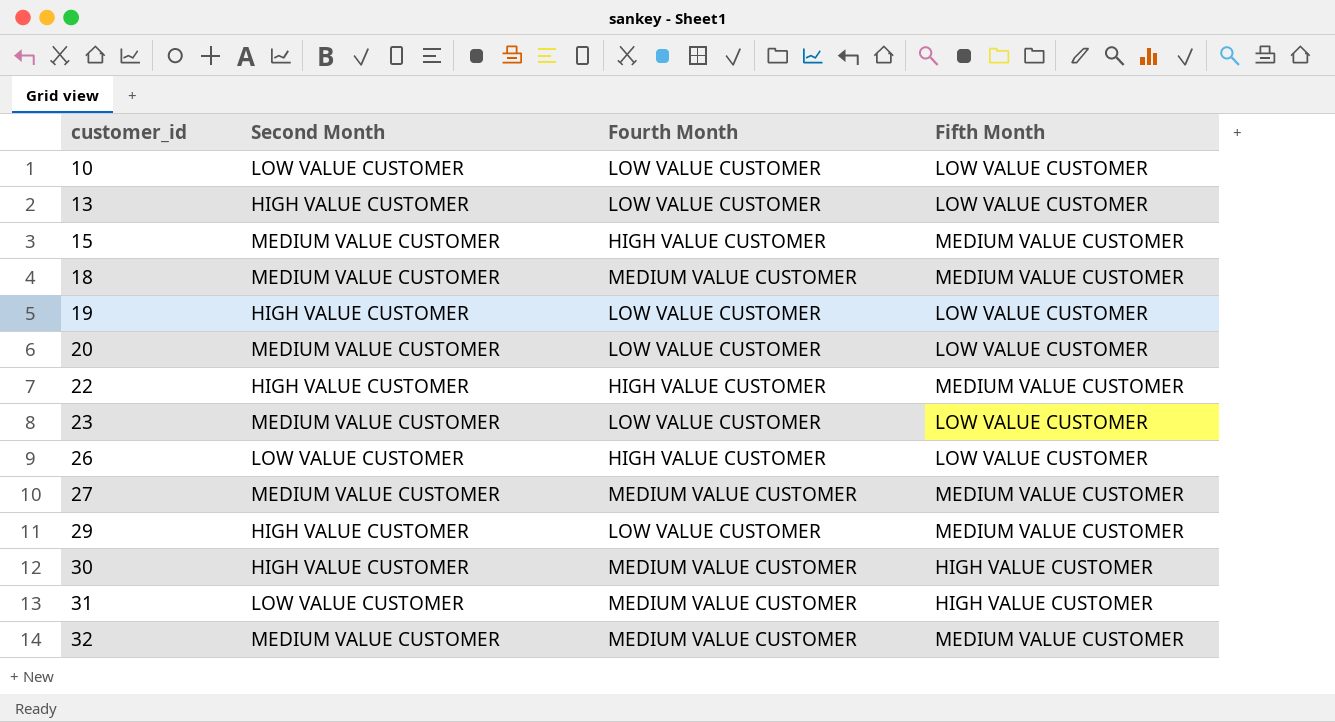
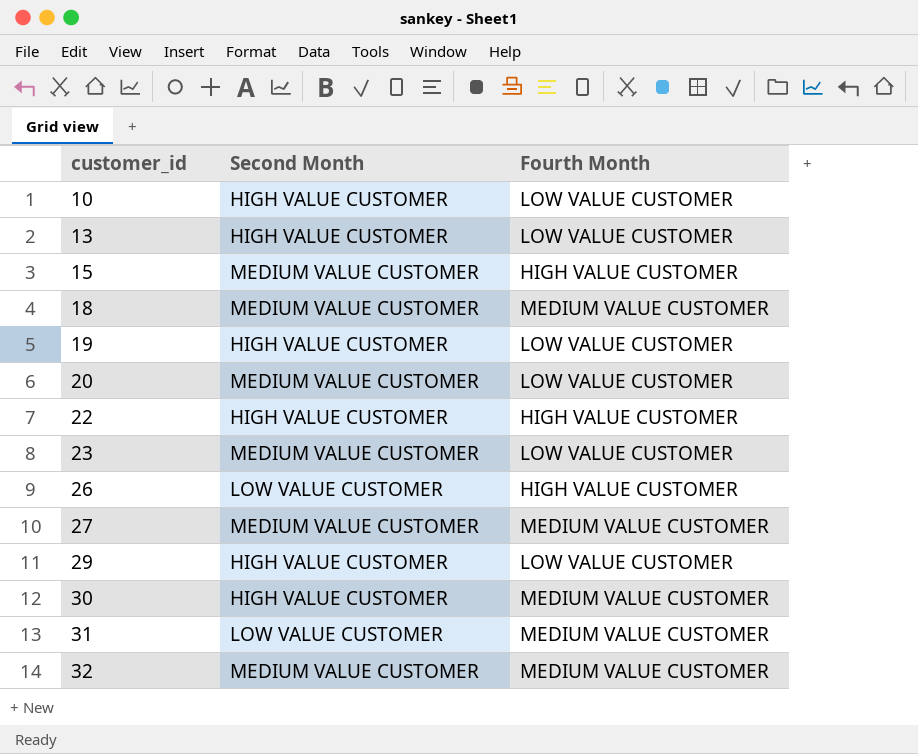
column Fifth Month | position: 4 -> none
10 | Second Month: LOW VALUE CUSTOMER -> HIGH VALUE CUSTOMER

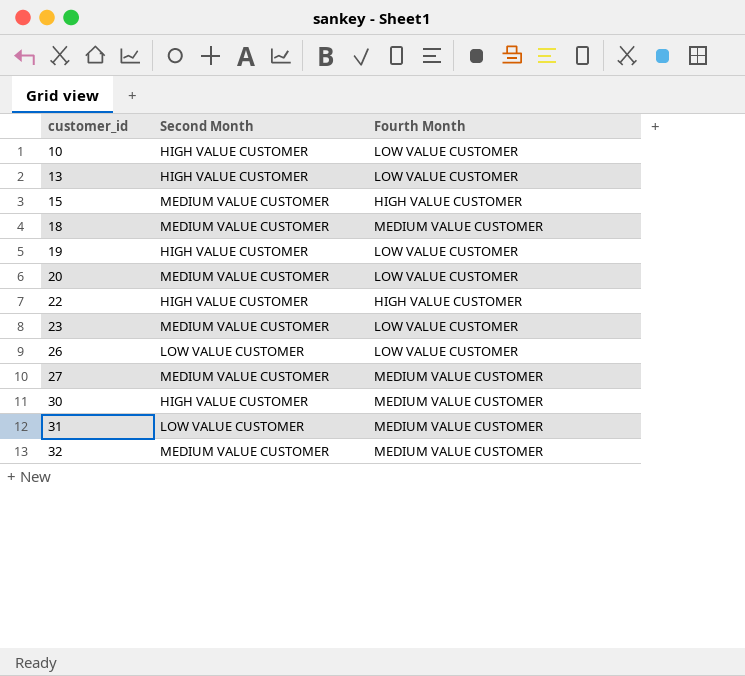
row 29: HIGH VALUE CUSTOMER | LOW VALUE CUSTOMER -> none
26 | Fourth Month: HIGH VALUE CUSTOMER -> LOW VALUE CUSTOMER

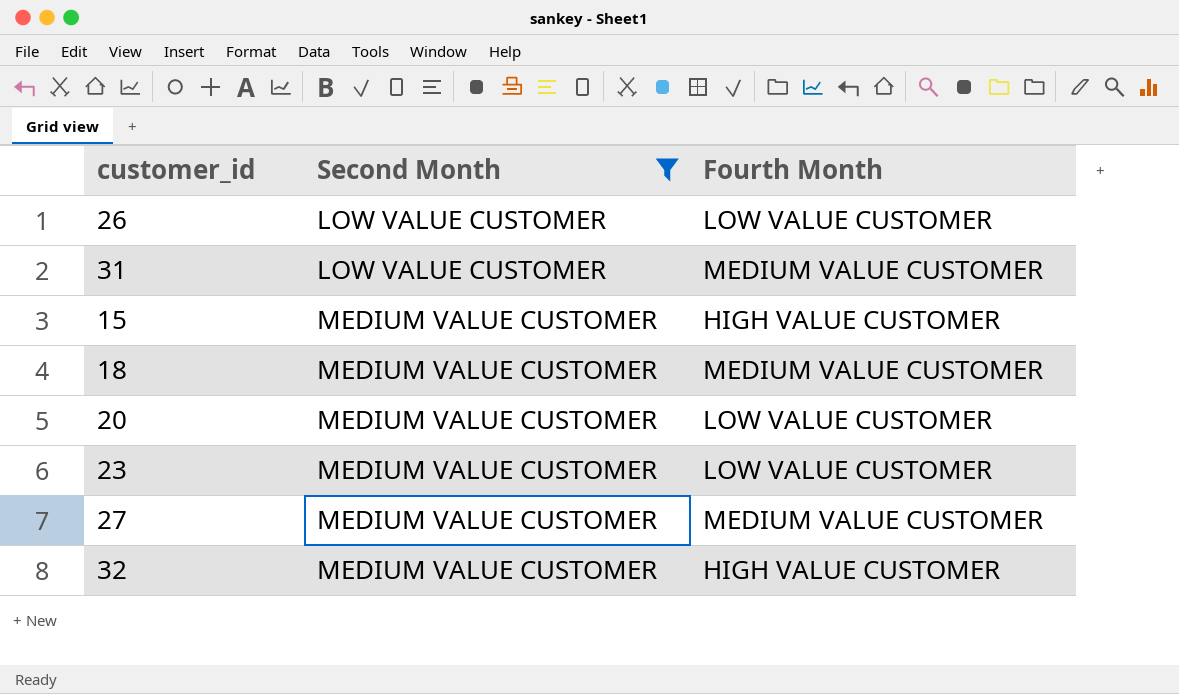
filter: none -> Second Month != HIGH VALUE CUSTOMER
row order: customer_id ascending -> Second Month ascending
32 | Fourth Month: MEDIUM VALUE CUSTOMER -> HIGH VALUE CUSTOMER

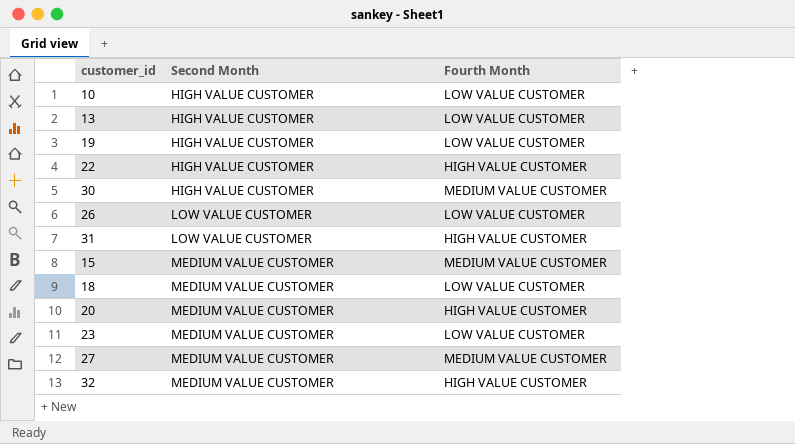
filter: Second Month != HIGH VALUE CUSTOMER -> none
31 | Fourth Month: MEDIUM VALUE CUSTOMER -> HIGH VALUE CUSTOMER
15 | Fourth Month: HIGH VALUE CUSTOMER -> MEDIUM VALUE CUSTOMER
18 | Fourth Month: MEDIUM VALUE CUSTOMER -> LOW VALUE CUSTOMER
20 | Fourth Month: LOW VALUE CUSTOMER -> HIGH VALUE CUSTOMER

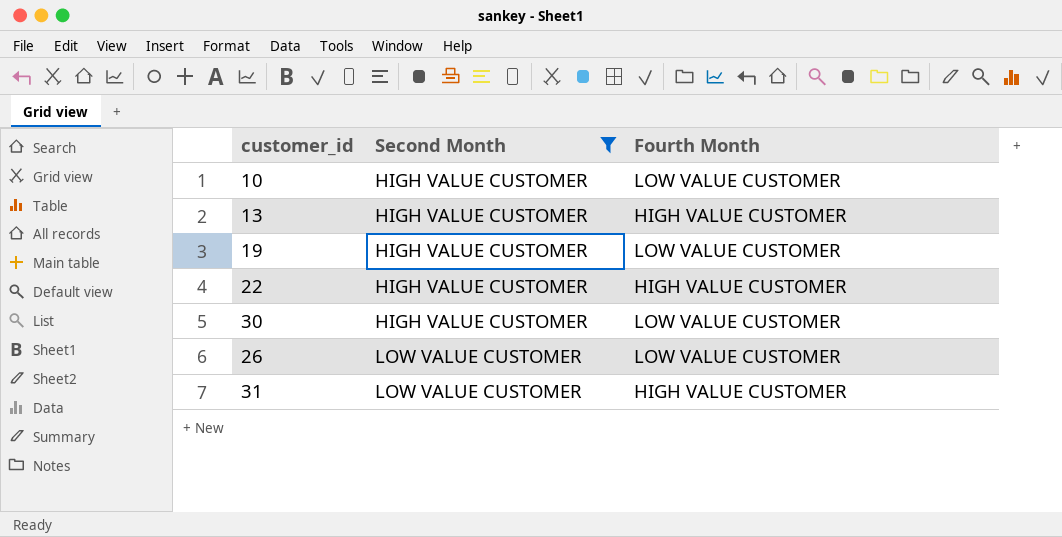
filter: none -> Second Month != MEDIUM VALUE CUSTOMER
13 | Fourth Month: LOW VALUE CUSTOMER -> HIGH VALUE CUSTOMER
30 | Fourth Month: MEDIUM VALUE CUSTOMER -> LOW VALUE CUSTOMER

